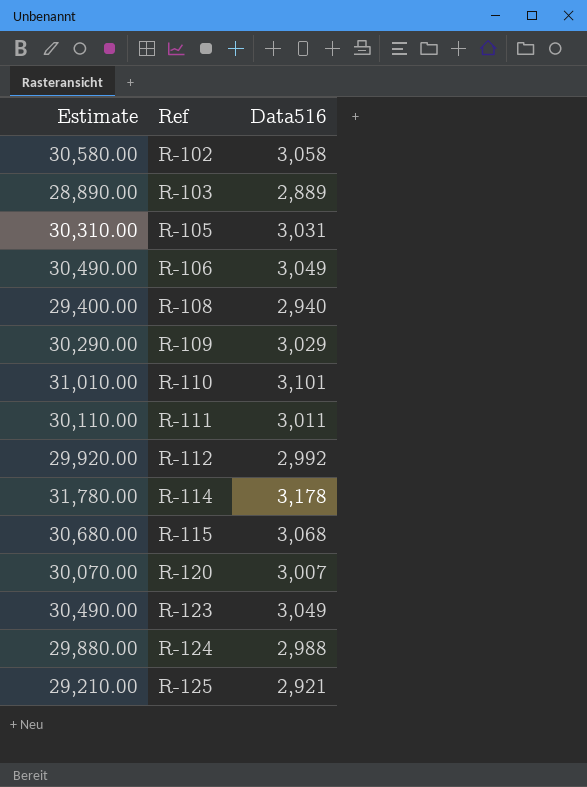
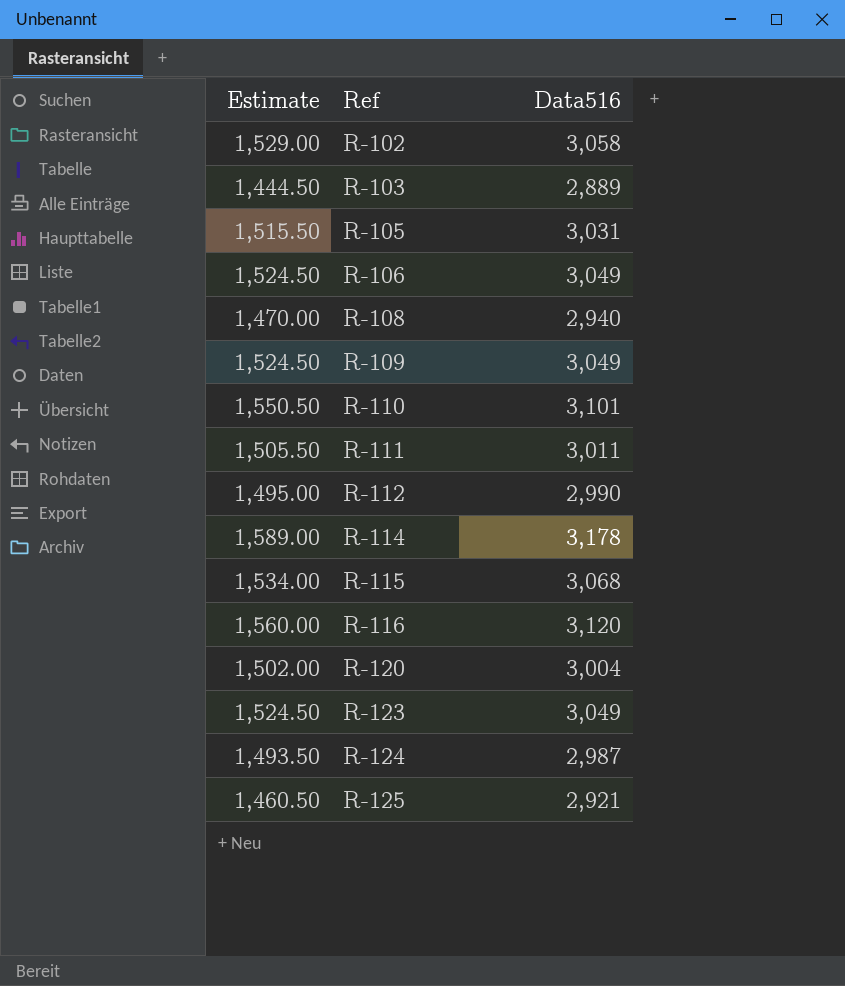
column Estimate | formula: [Data516] * 10 -> [Data516] * 0.5
R-109 | Data516: 3,029 -> 3,049
R-112 | Data516: 2,992 -> 2,990
row R-116: none -> 1,560.00 | 3,120
R-120 | Data516: 3,007 -> 3,004
R-124 | Data516: 2,988 -> 2,987

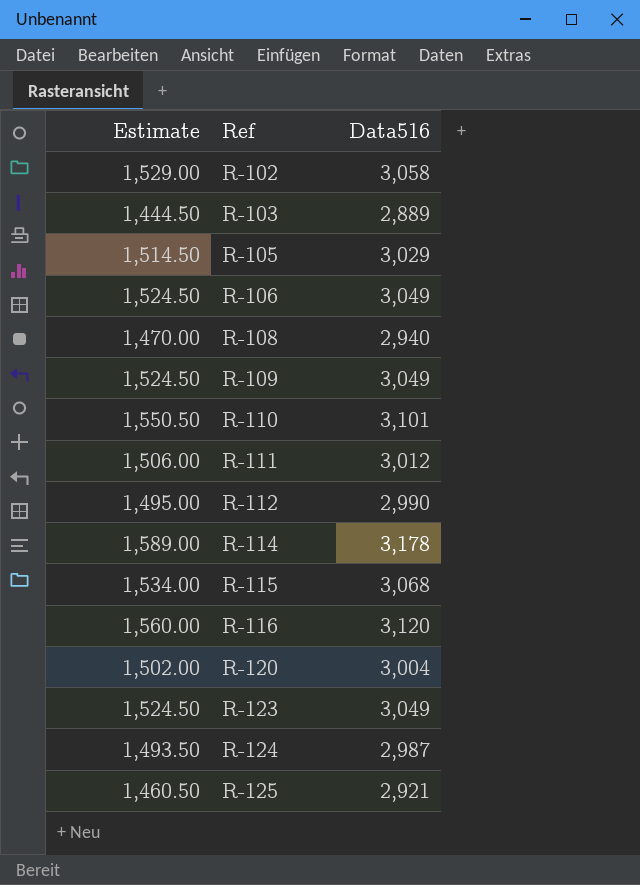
R-105 | Estimate: 1,515.50 -> 1,514.50
R-105 | Data516: 3,031 -> 3,029
R-111 | Estimate: 1,505.50 -> 1,506.00
R-111 | Data516: 3,011 -> 3,012

